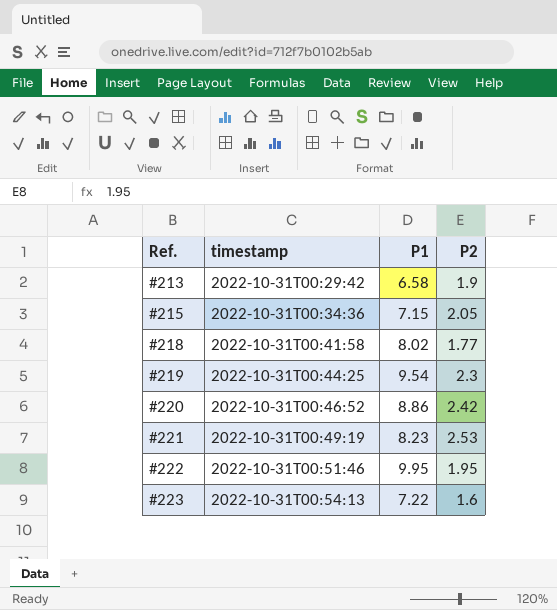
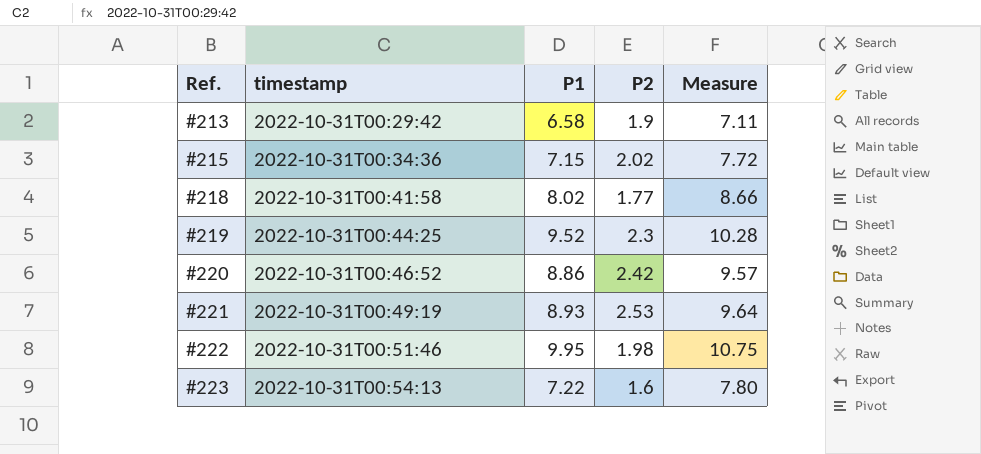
column Measure | formula: none -> [P1] * 1.08
#215 | P2: 2.05 -> 2.02
#219 | P1: 9.54 -> 9.52
#221 | P1: 8.23 -> 8.93
#222 | P2: 1.95 -> 1.98

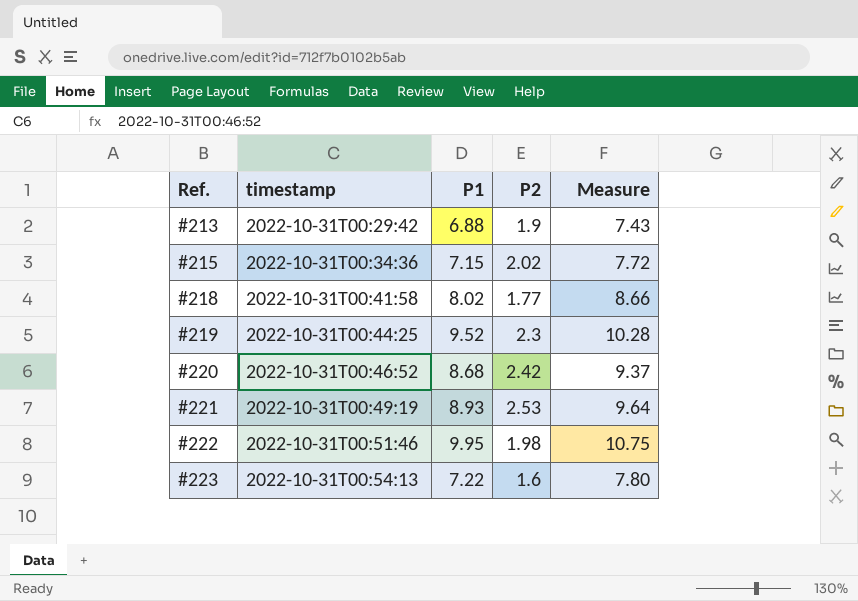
#213 | P1: 6.58 -> 6.88
#213 | Measure: 7.11 -> 7.43
#220 | P1: 8.86 -> 8.68
#220 | Measure: 9.57 -> 9.37

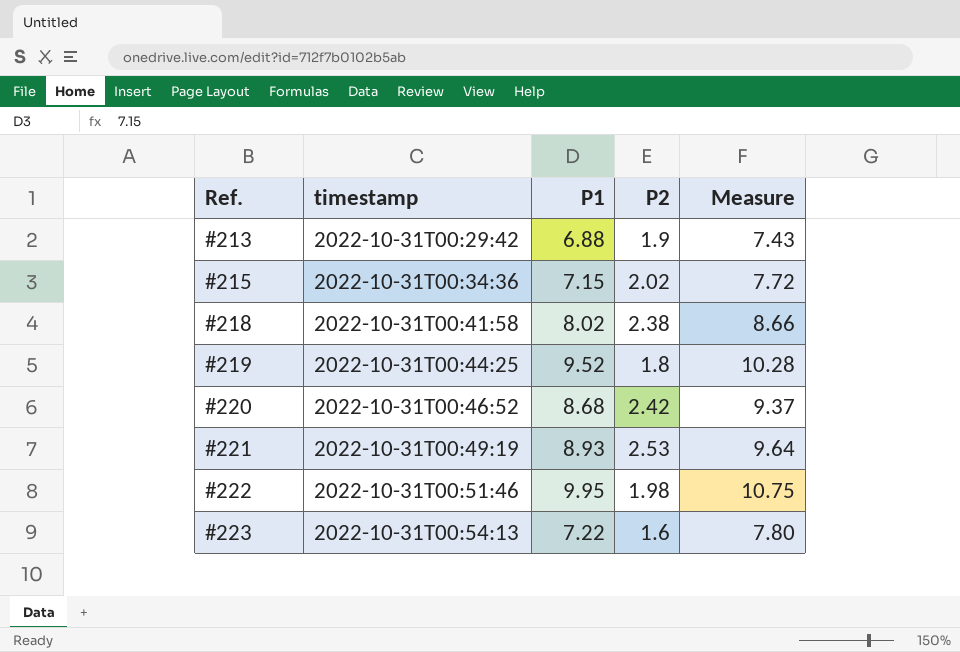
#218 | P2: 1.77 -> 2.38
#219 | P2: 2.3 -> 1.8

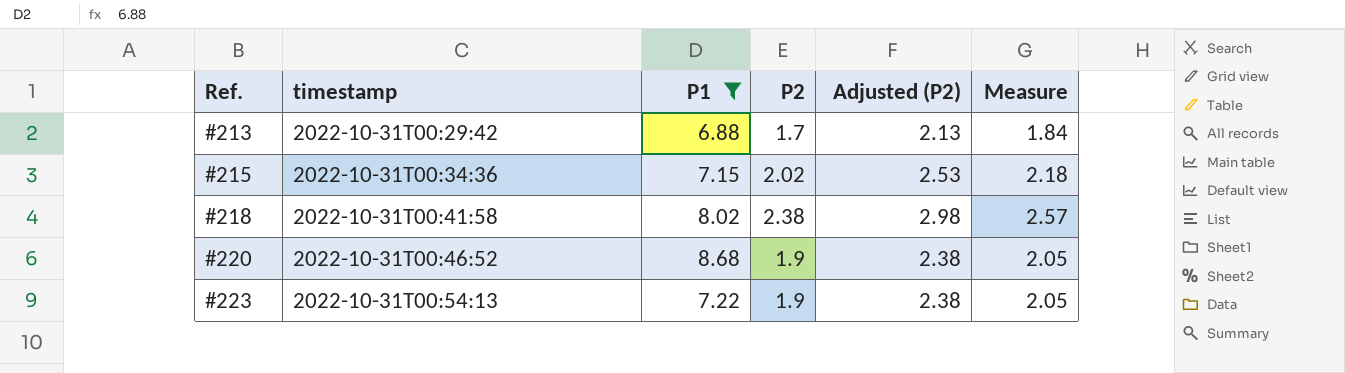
filter: none -> P1 <= 8.68
column Adjusted (P2) | formula: none -> [P2] * 1.25
column Measure | formula: [P1] * 1.08 -> [P2] * 1.08
#213 | P2: 1.9 -> 1.7
#220 | P2: 2.42 -> 1.9
#223 | P2: 1.6 -> 1.9

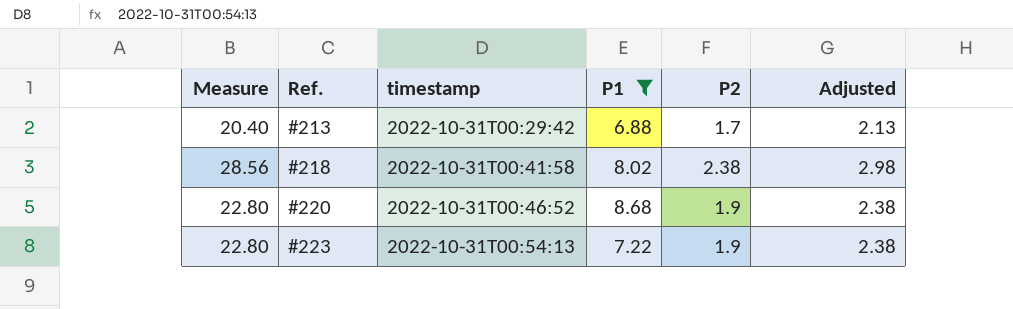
column Measure | formula: [P2] * 1.08 -> [P2] * 12
column Measure | position: 6 -> 1
column name: Adjusted (P2) -> Adjusted
row #215: 2022-10-31T00:34:36 | 7.15 | 2.02 | 2.53 | 2.18 -> none

